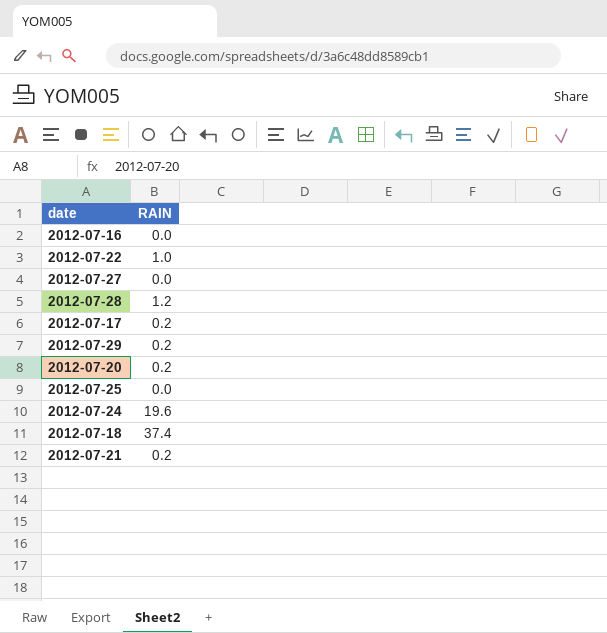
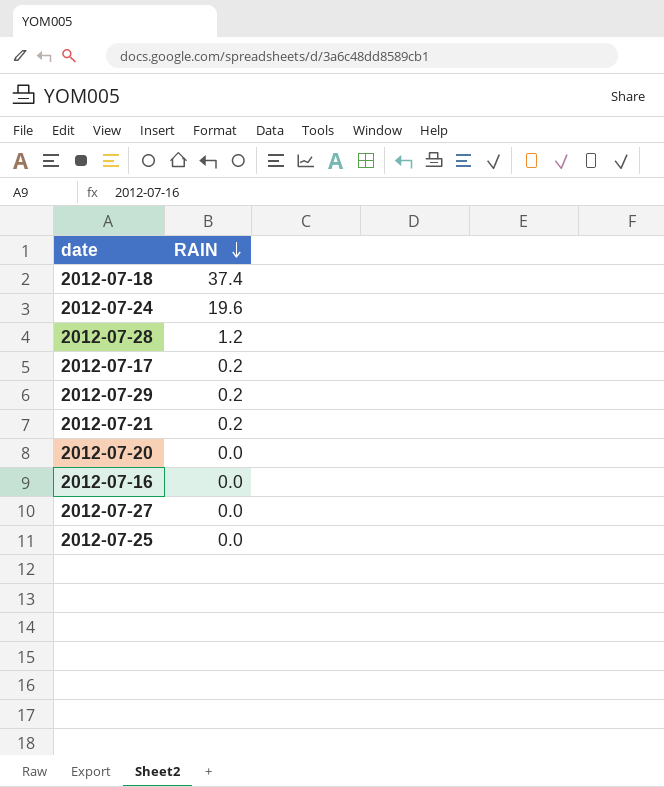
row order: none -> RAIN descending
row 2012-07-22: 1.0 -> none
2012-07-20 | RAIN: 0.2 -> 0.0

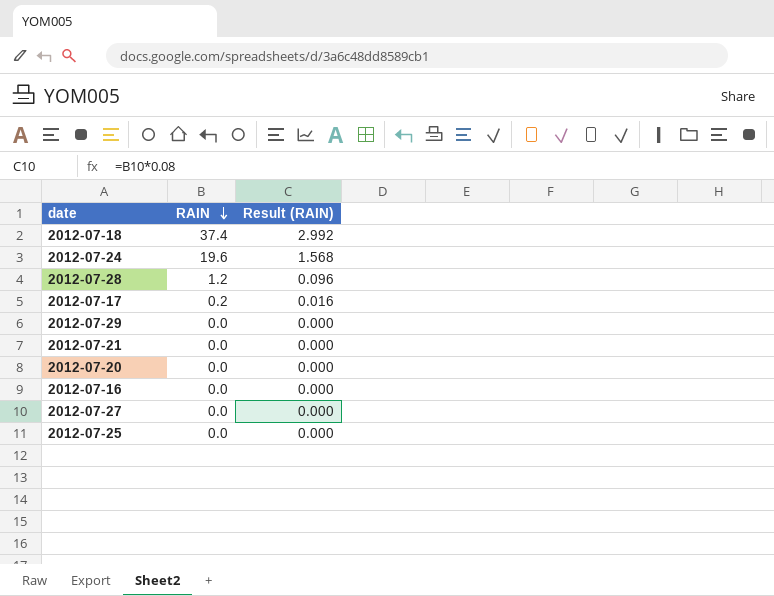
column Result (RAIN) | formula: none -> [RAIN] * 0.08
2012-07-29 | RAIN: 0.2 -> 0.0
2012-07-21 | RAIN: 0.2 -> 0.0

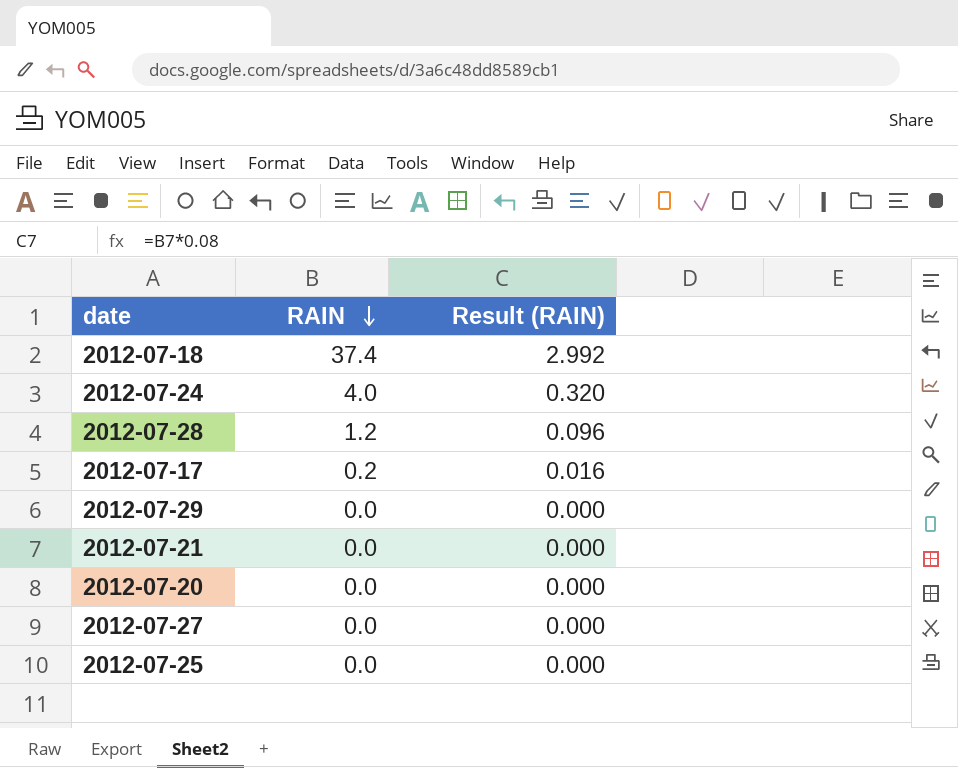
row 2012-07-16: 0.0 | 0.000 -> none
2012-07-24 | RAIN: 19.6 -> 4.0
2012-07-24 | Result (RAIN): 1.568 -> 0.320

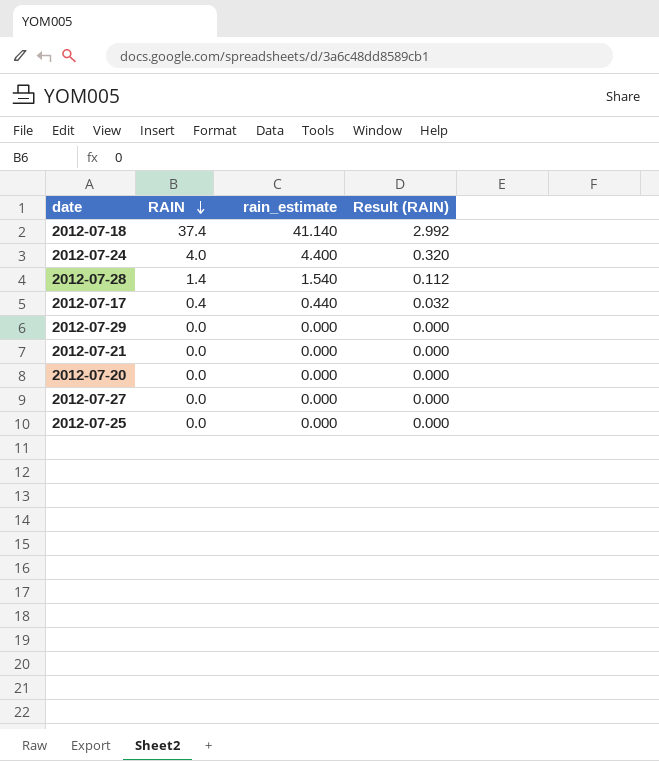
column rain_estimate | formula: none -> [RAIN] * 1.1
2012-07-28 | RAIN: 1.2 -> 1.4
2012-07-28 | Result (RAIN): 0.096 -> 0.112
2012-07-17 | RAIN: 0.2 -> 0.4
2012-07-17 | Result (RAIN): 0.016 -> 0.032

